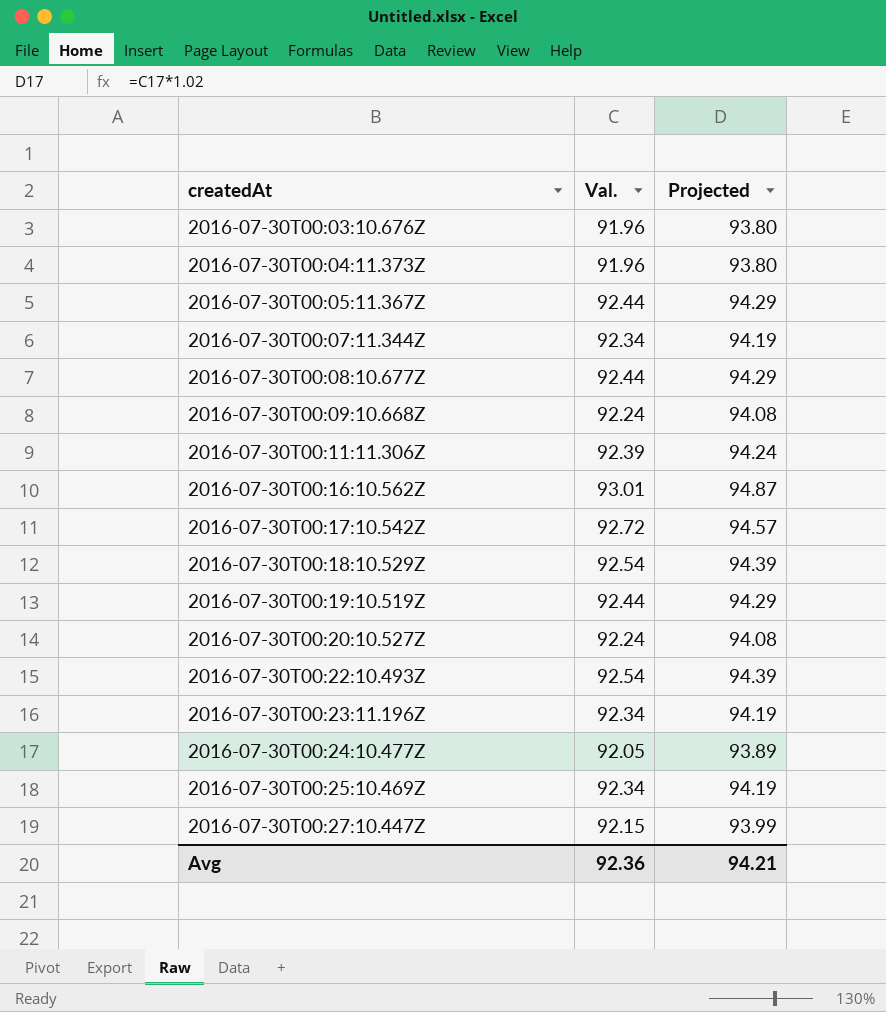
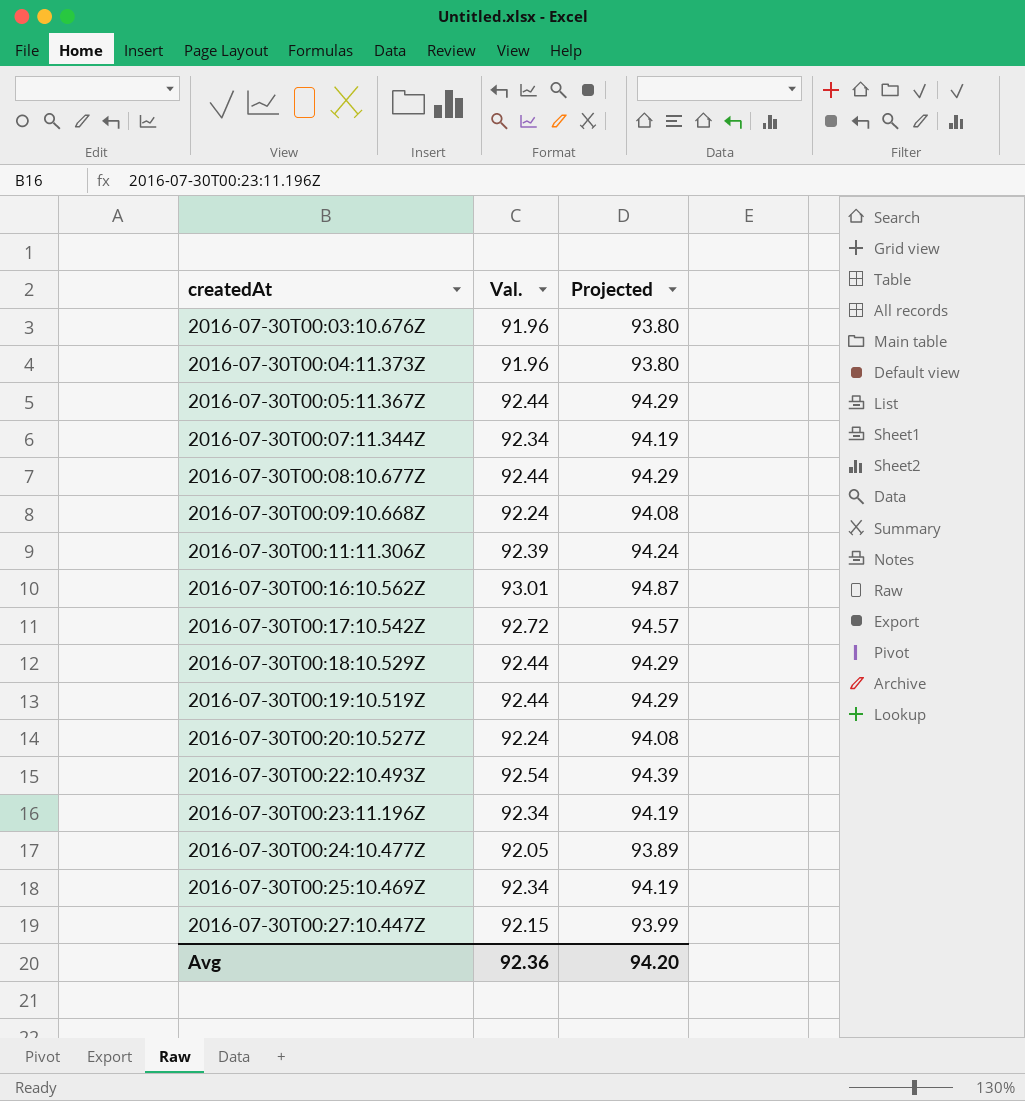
2016-07-30T00:18:10.529Z | Val.: 92.54 -> 92.44
2016-07-30T00:18:10.529Z | Projected: 94.39 -> 94.29
Avg | Projected: 94.21 -> 94.20

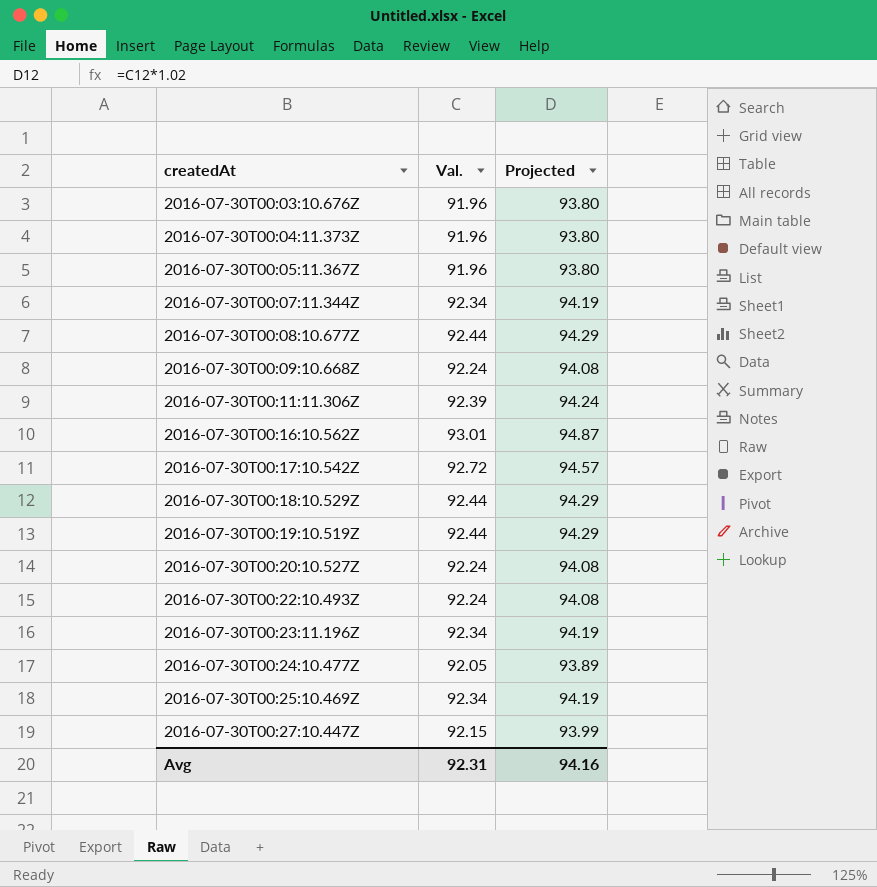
2016-07-30T00:05:11.367Z | Val.: 92.44 -> 91.96
2016-07-30T00:05:11.367Z | Projected: 94.29 -> 93.80
2016-07-30T00:22:10.493Z | Val.: 92.54 -> 92.24
2016-07-30T00:22:10.493Z | Projected: 94.39 -> 94.08
Avg | Val.: 92.36 -> 92.31
Avg | Projected: 94.20 -> 94.16

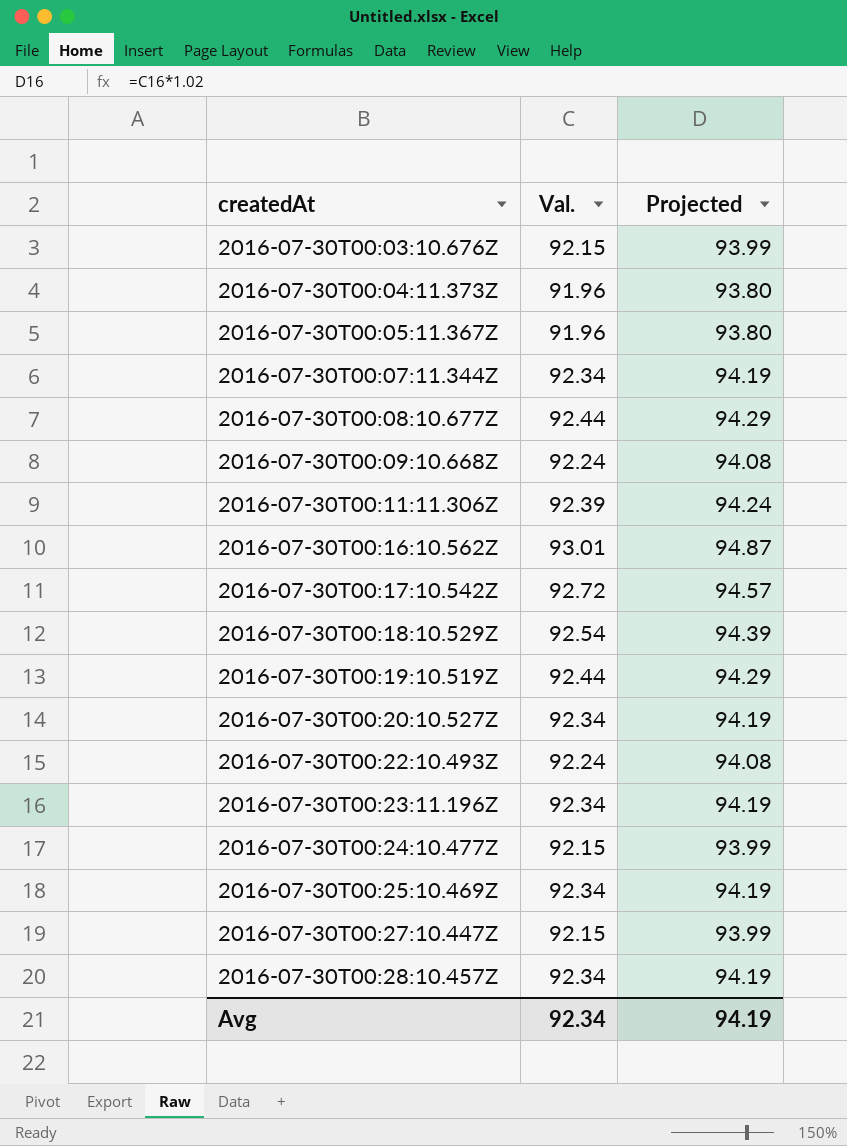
2016-07-30T00:03:10.676Z | Val.: 91.96 -> 92.15
2016-07-30T00:03:10.676Z | Projected: 93.80 -> 93.99
2016-07-30T00:18:10.529Z | Val.: 92.44 -> 92.54
2016-07-30T00:18:10.529Z | Projected: 94.29 -> 94.39
2016-07-30T00:20:10.527Z | Val.: 92.24 -> 92.34
2016-07-30T00:20:10.527Z | Projected: 94.08 -> 94.19
2016-07-30T00:24:10.477Z | Val.: 92.05 -> 92.15
2016-07-30T00:24:10.477Z | Projected: 93.89 -> 93.99
row 2016-07-30T00:28:10.457Z: none -> 92.34 | 94.19
Avg | Val.: 92.31 -> 92.34
Avg | Projected: 94.16 -> 94.19

